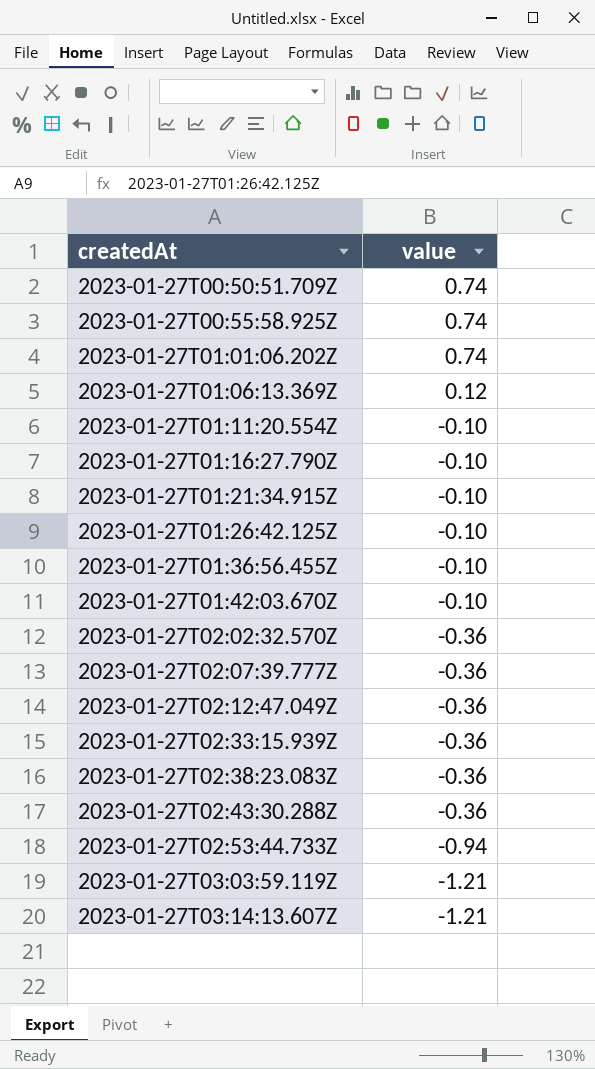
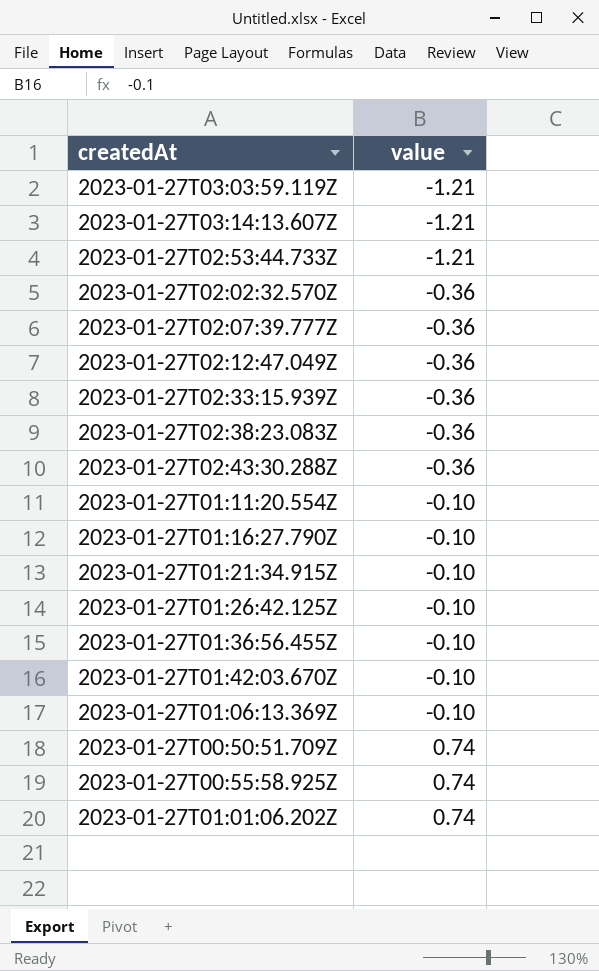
row order: createdAt ascending -> value ascending
2023-01-27T02:53:44.733Z | value: -0.94 -> -1.21
2023-01-27T01:06:13.369Z | value: 0.12 -> -0.10

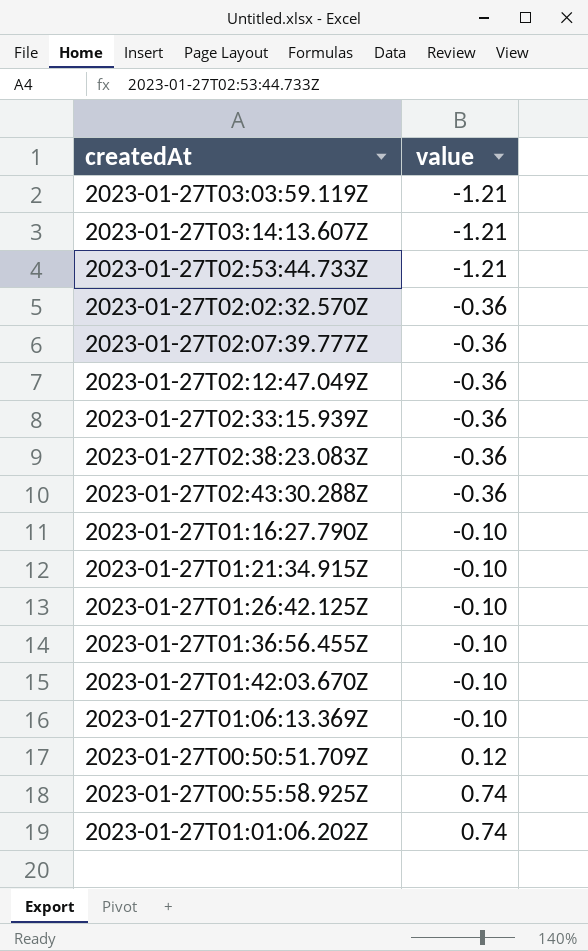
row 2023-01-27T01:11:20.554Z: -0.10 -> none
2023-01-27T00:50:51.709Z | value: 0.74 -> 0.12

